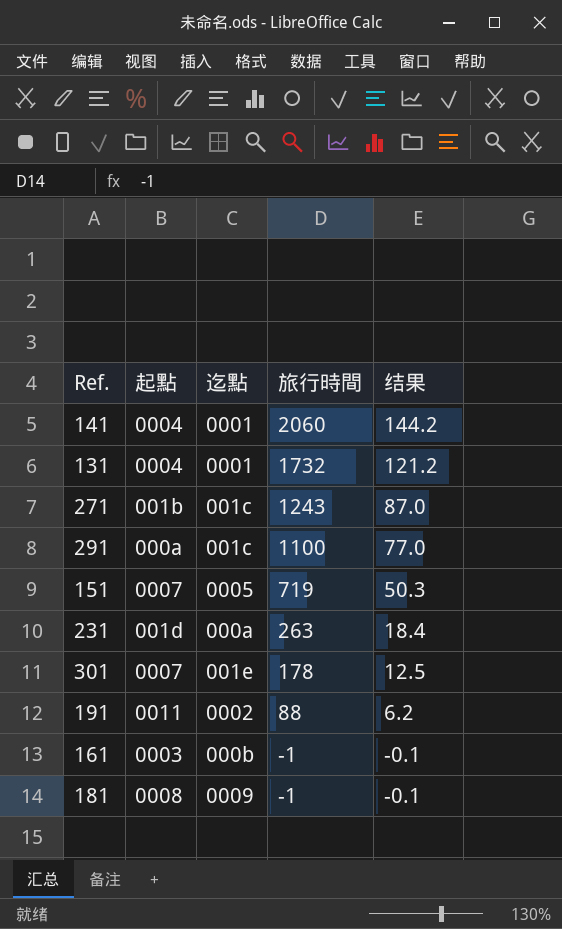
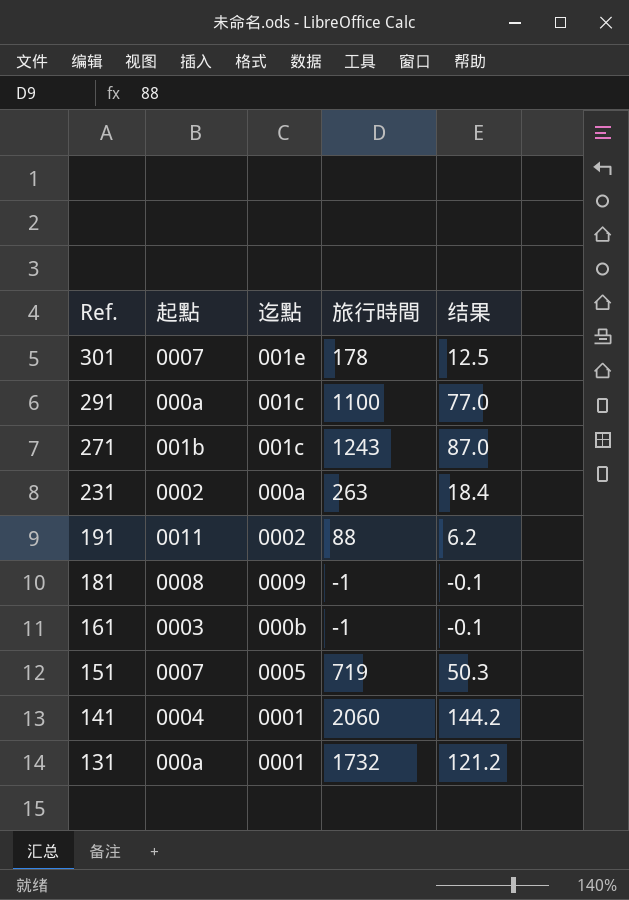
row order: 旅行時間 descending -> Ref. descending
231 | 起點: 001d -> 0002
131 | 起點: 0004 -> 000a

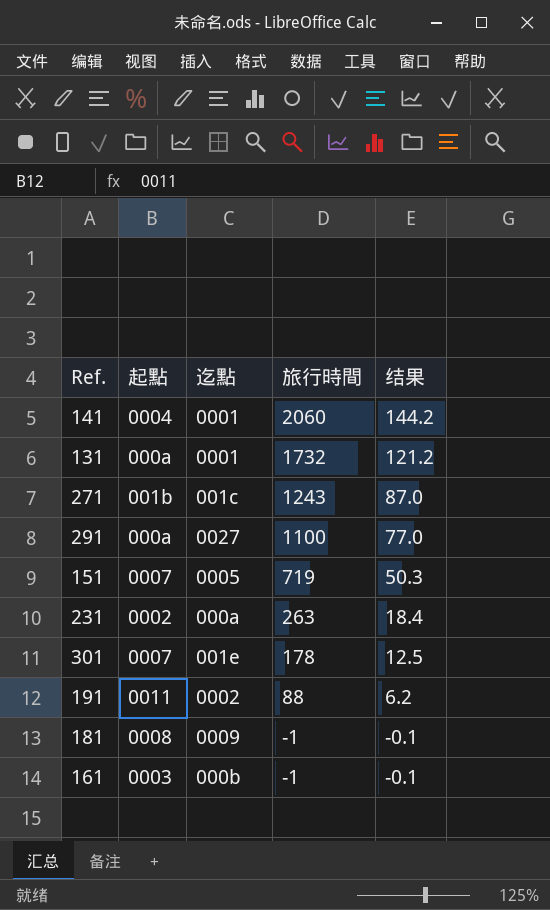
row order: Ref. descending -> 旅行時間 descending
291 | 迄點: 001c -> 0027

